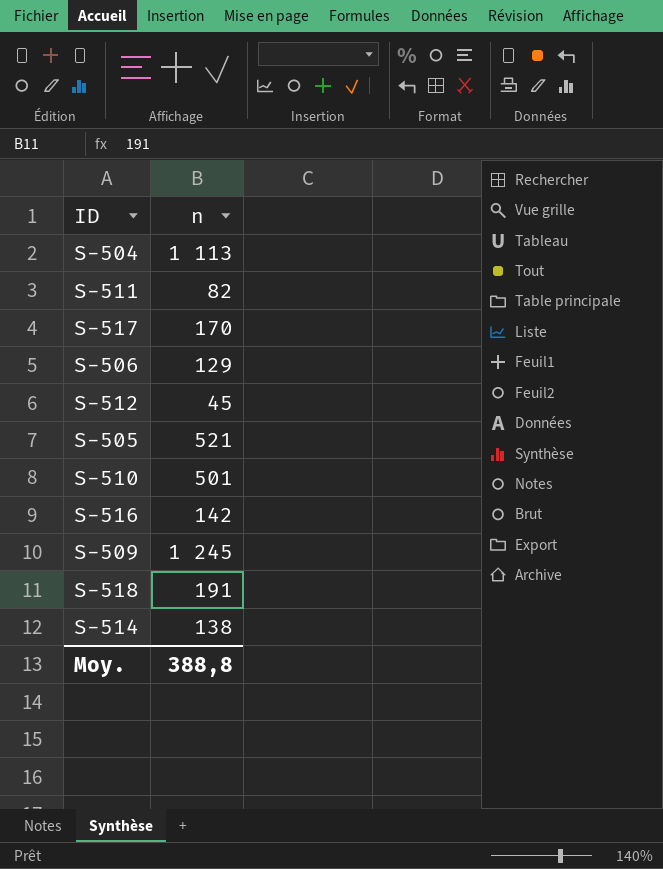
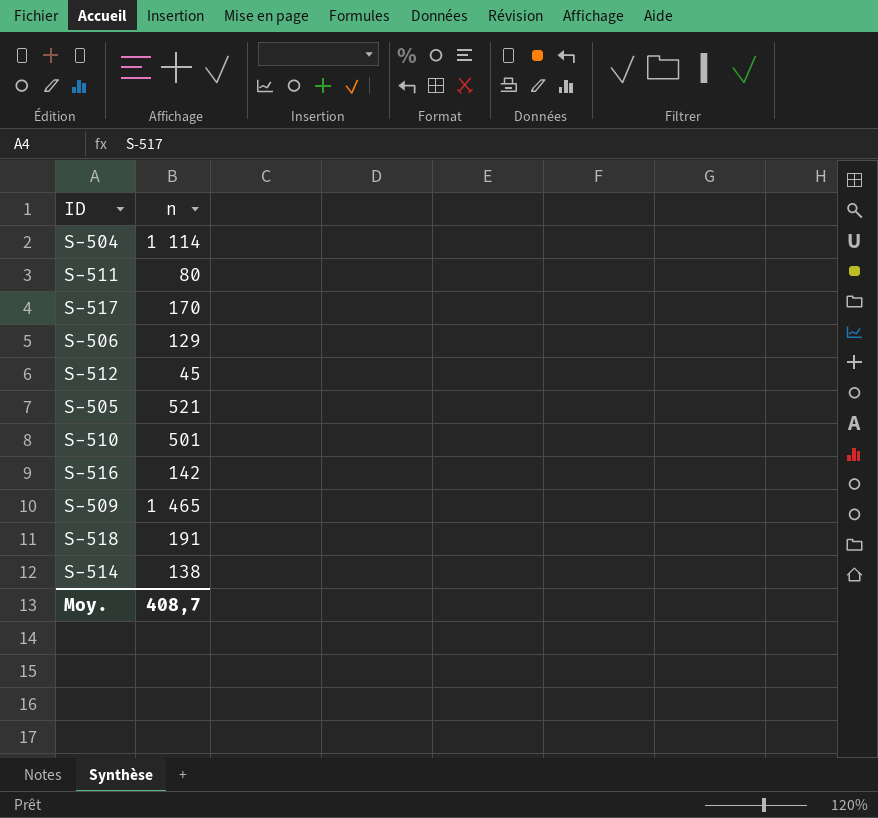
S-504 | n: 1 113 -> 1 114
S-511 | n: 82 -> 80
S-509 | n: 1 245 -> 1 465
Moy. | n: 388,8 -> 408,7

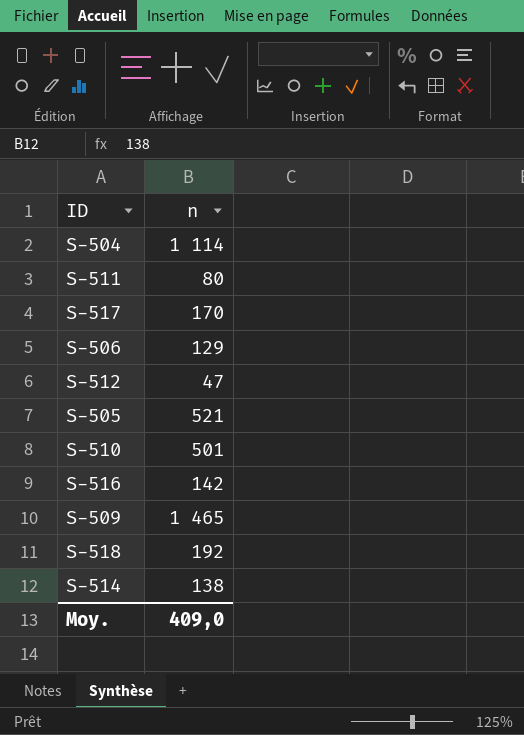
S-512 | n: 45 -> 47
S-518 | n: 191 -> 192
Moy. | n: 408,7 -> 409,0

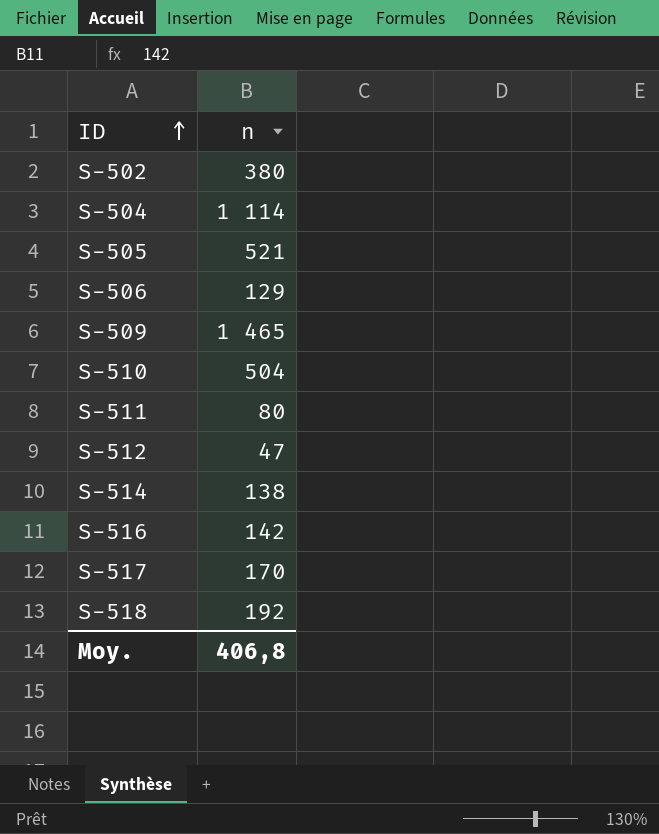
row order: none -> ID ascending
row S-502: none -> 380
S-510 | n: 501 -> 504
Moy. | n: 409,0 -> 406,8

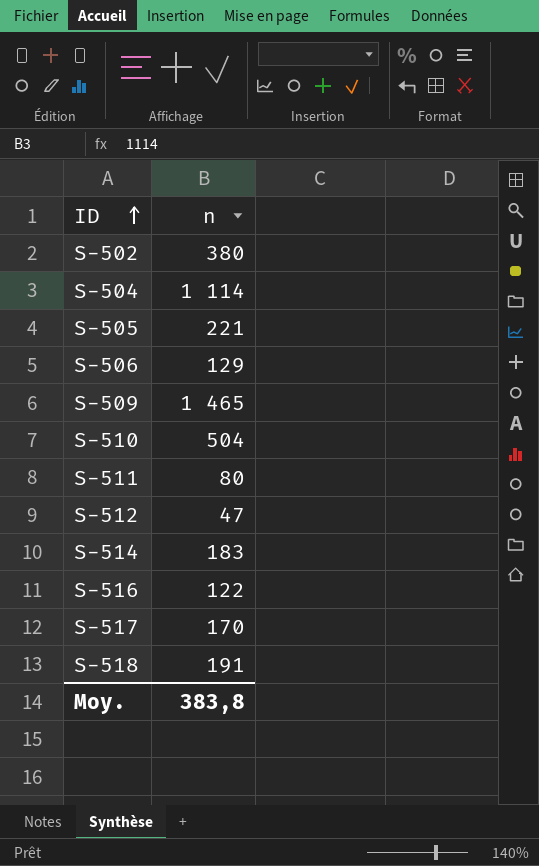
S-505 | n: 521 -> 221
S-514 | n: 138 -> 183
S-516 | n: 142 -> 122
S-518 | n: 192 -> 191
Moy. | n: 406,8 -> 383,8

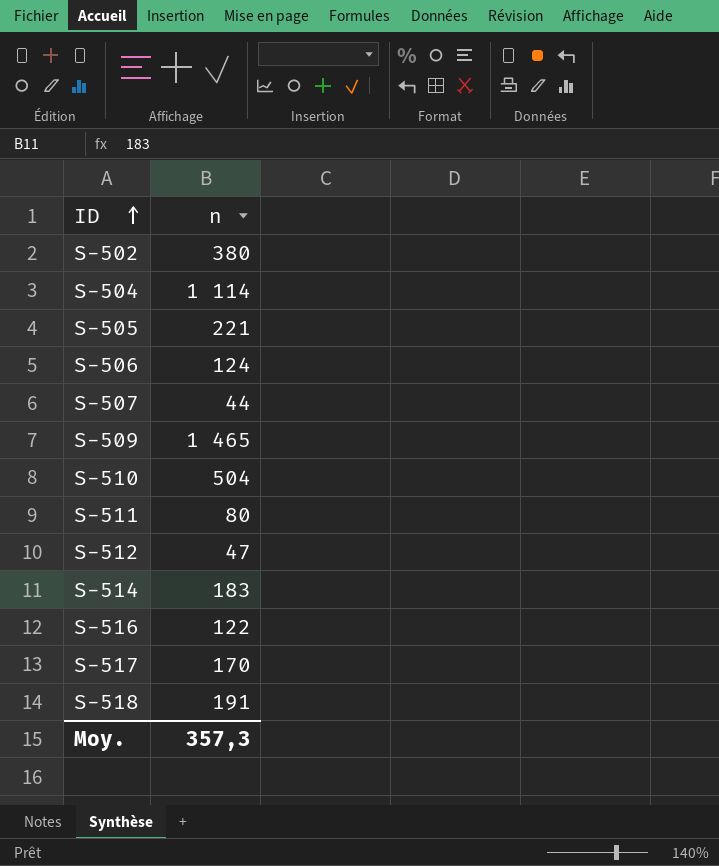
S-506 | n: 129 -> 124
row S-507: none -> 44
Moy. | n: 383,8 -> 357,3

